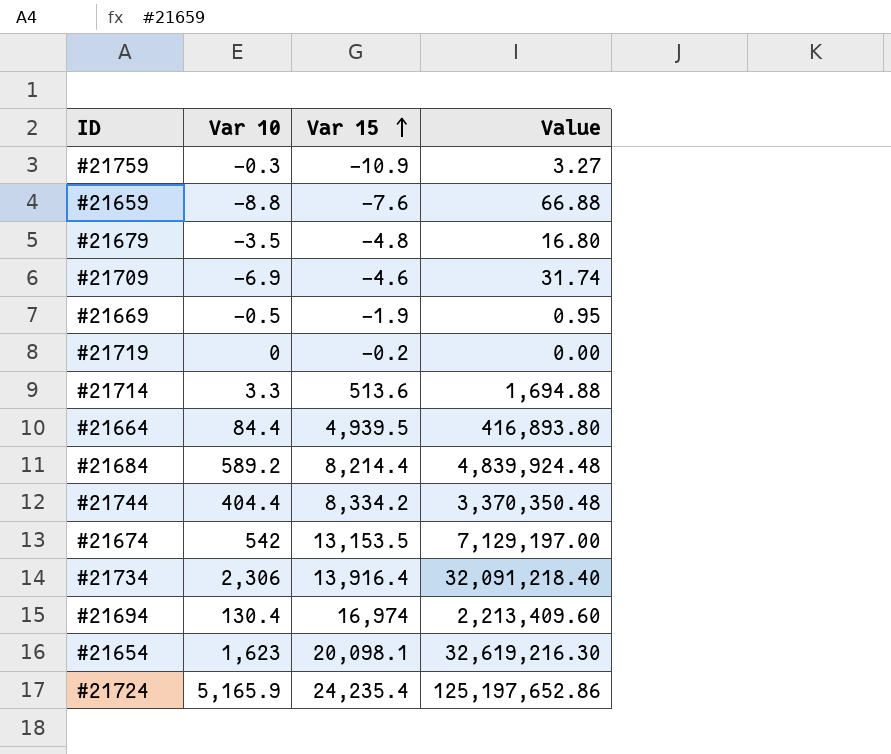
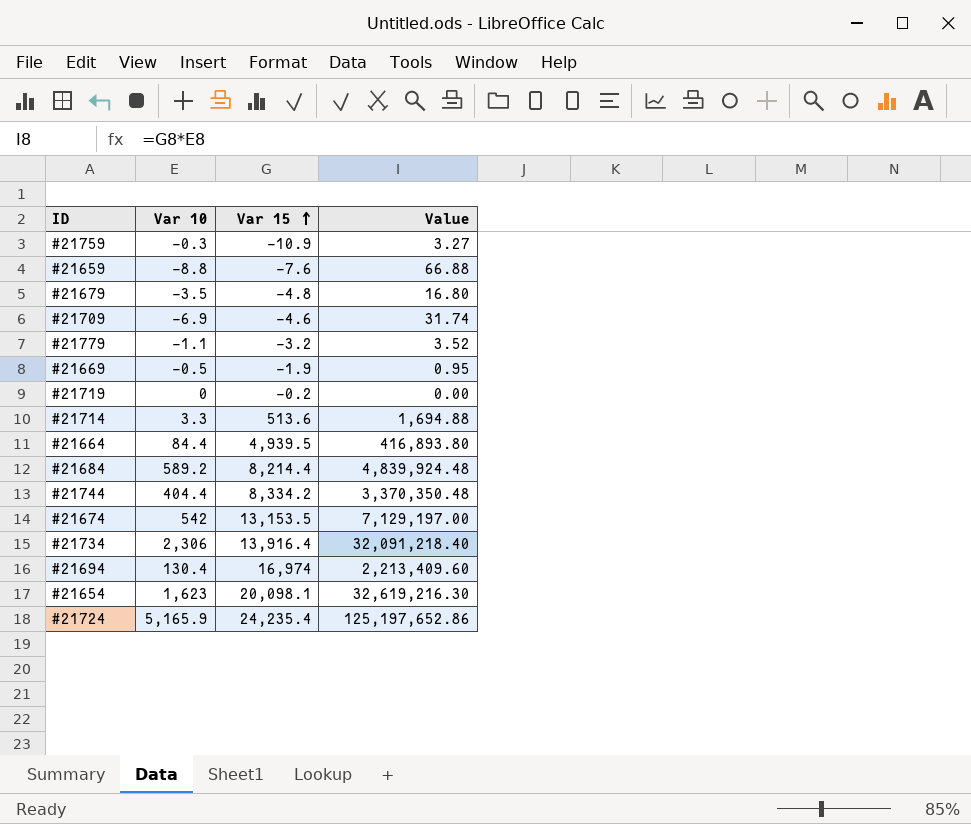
row #21779: none -> -1.1 | -3.2 | 3.52

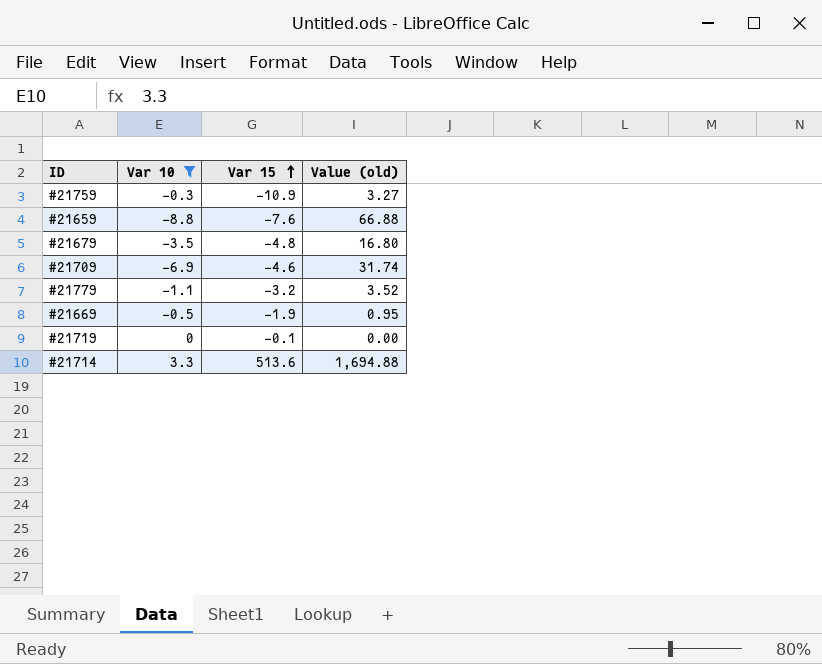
filter: none -> Var 10 <= 3.3
column name: Value -> Value (old)
#21719 | Var 15: -0.2 -> -0.1

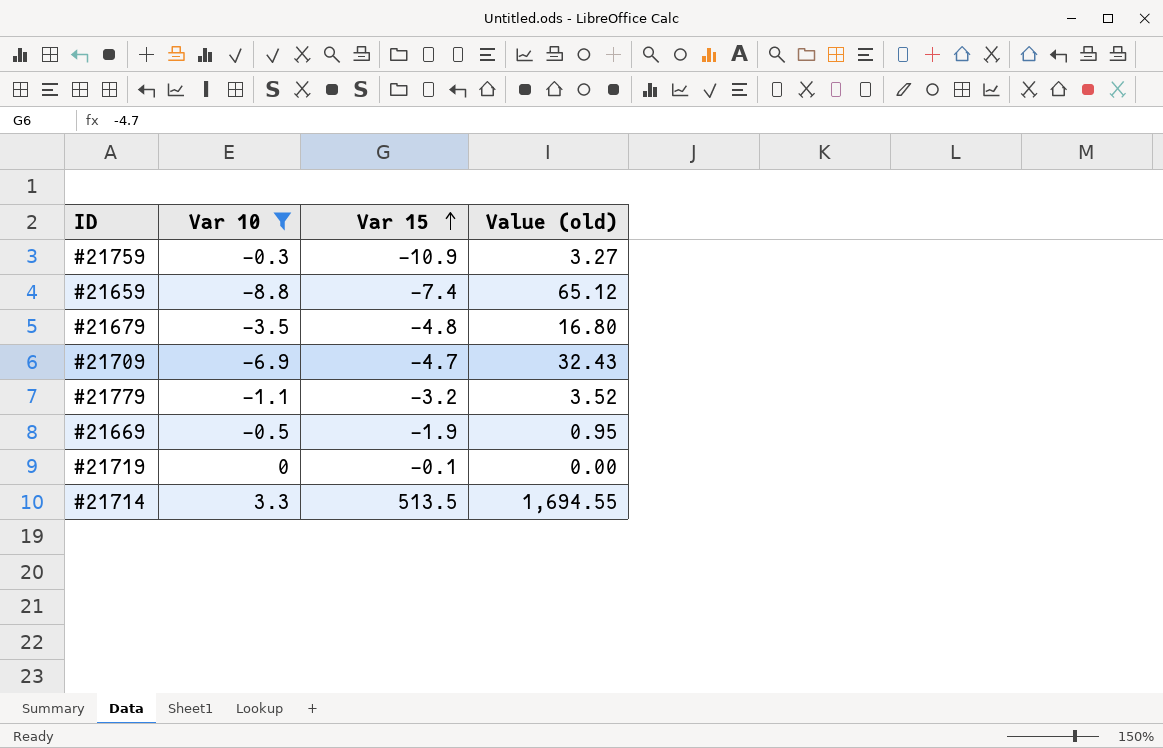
#21659 | Var 15: -7.6 -> -7.4
#21659 | Value (old): 66.88 -> 65.12
#21709 | Var 15: -4.6 -> -4.7
#21709 | Value (old): 31.74 -> 32.43
#21714 | Var 15: 513.6 -> 513.5
#21714 | Value (old): 1,694.88 -> 1,694.55

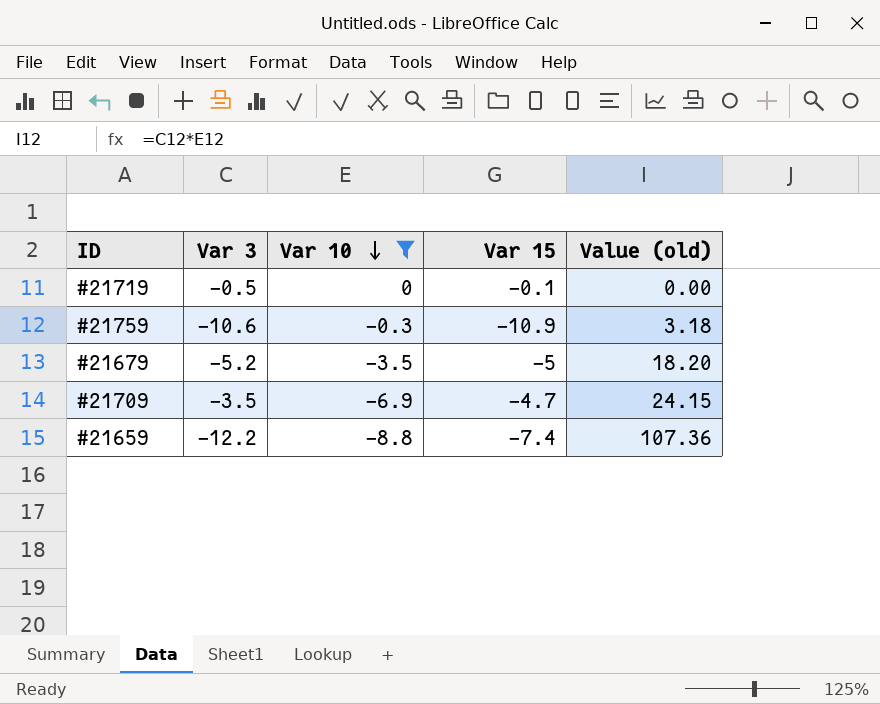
row order: Var 15 ascending -> Var 10 descending
column Var 3 | position: none -> 2
column Value (old) | formula: [Var 10] * [Var 15] -> [Var 3] * [Var 10]
row #21779: -1.1 | -3.2 | 3.52 -> none
row #21669: -0.5 | -1.9 | 0.95 -> none
row #21714: 3.3 | 513.5 | 1,694.55 -> none
#21679 | Var 15: -4.8 -> -5

